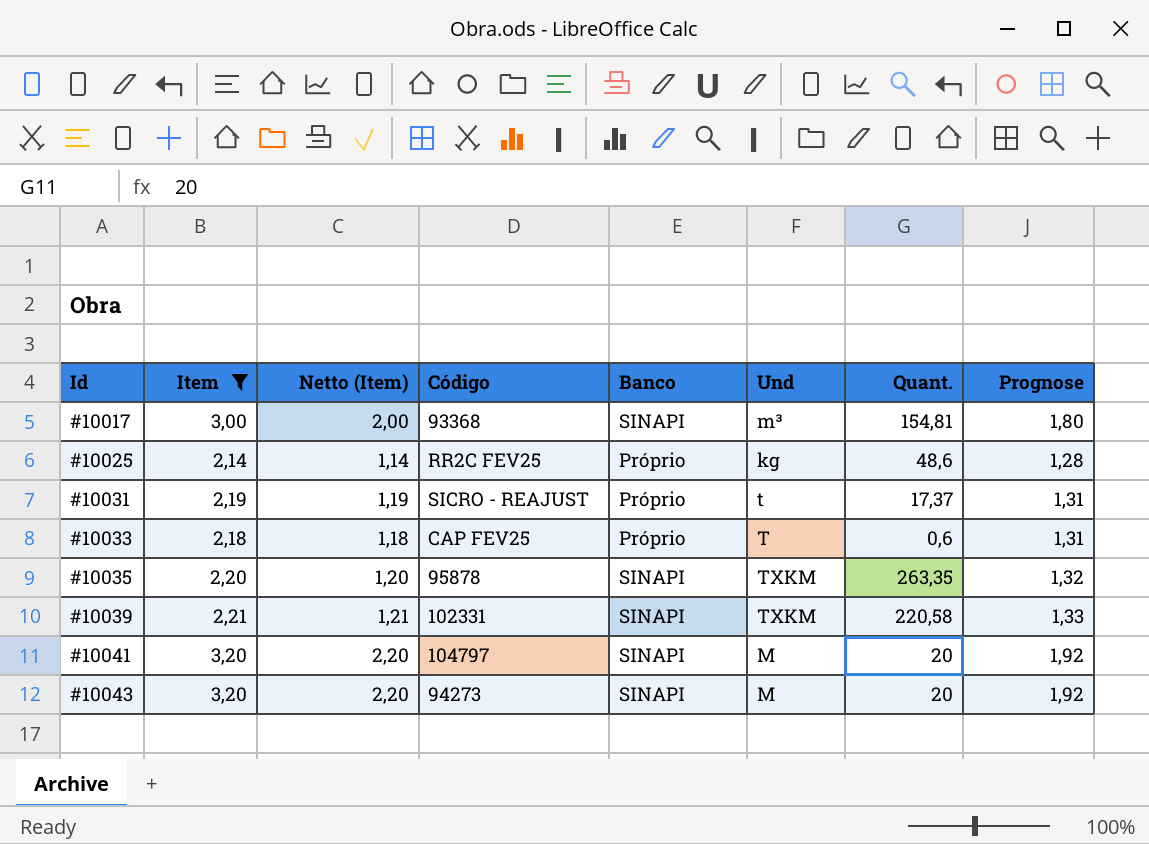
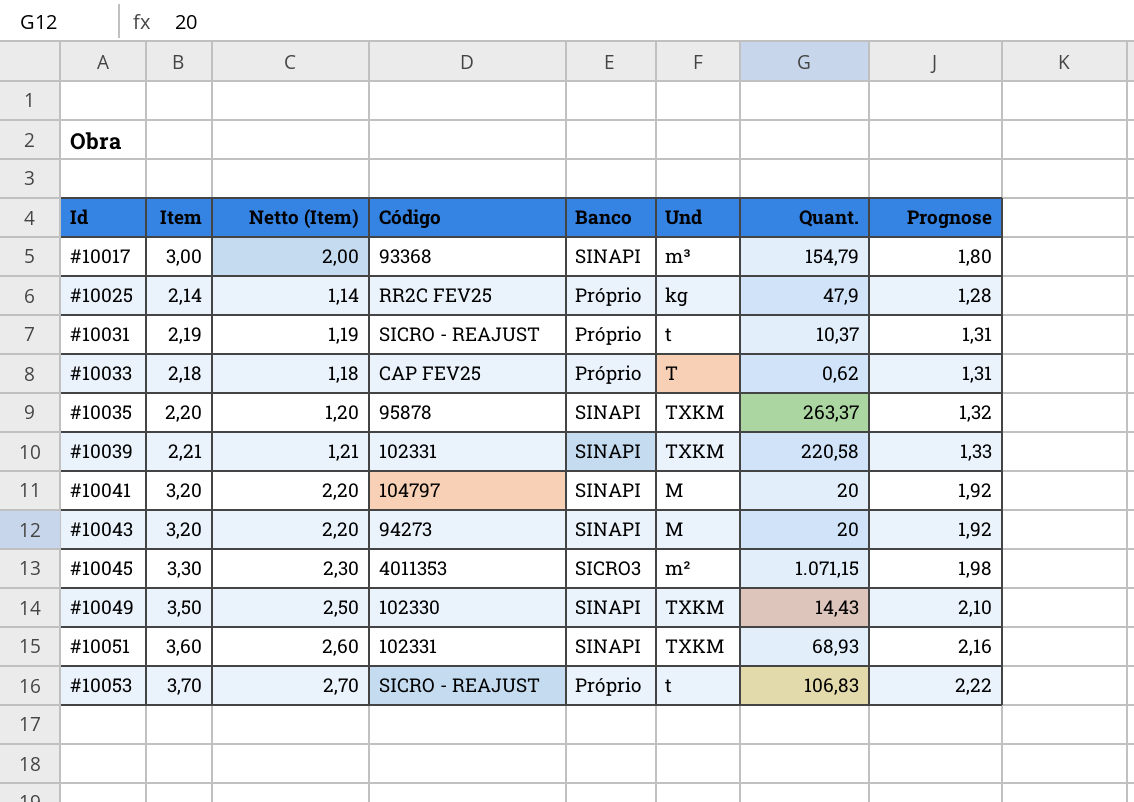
filter: Item <= 3,20 -> none
#10017 | Quant.: 154,81 -> 154,79
#10025 | Quant.: 48,6 -> 47,9
#10031 | Quant.: 17,37 -> 10,37
#10033 | Quant.: 0,6 -> 0,62
#10035 | Quant.: 263,35 -> 263,37

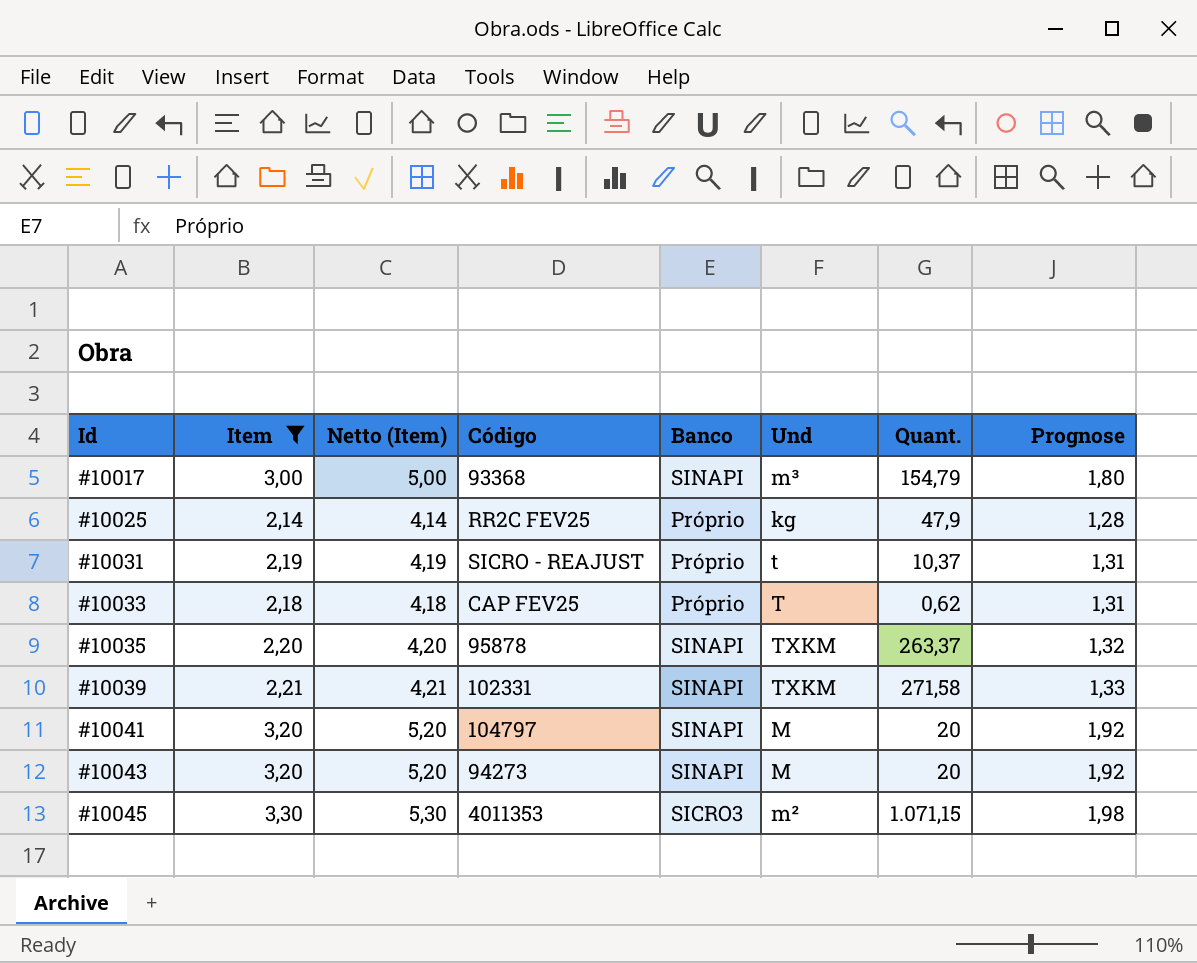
filter: none -> Item <= 3,30
column Netto (Item) | formula: [Item] - 1 -> [Item] + 2
#10039 | Quant.: 220,58 -> 271,58

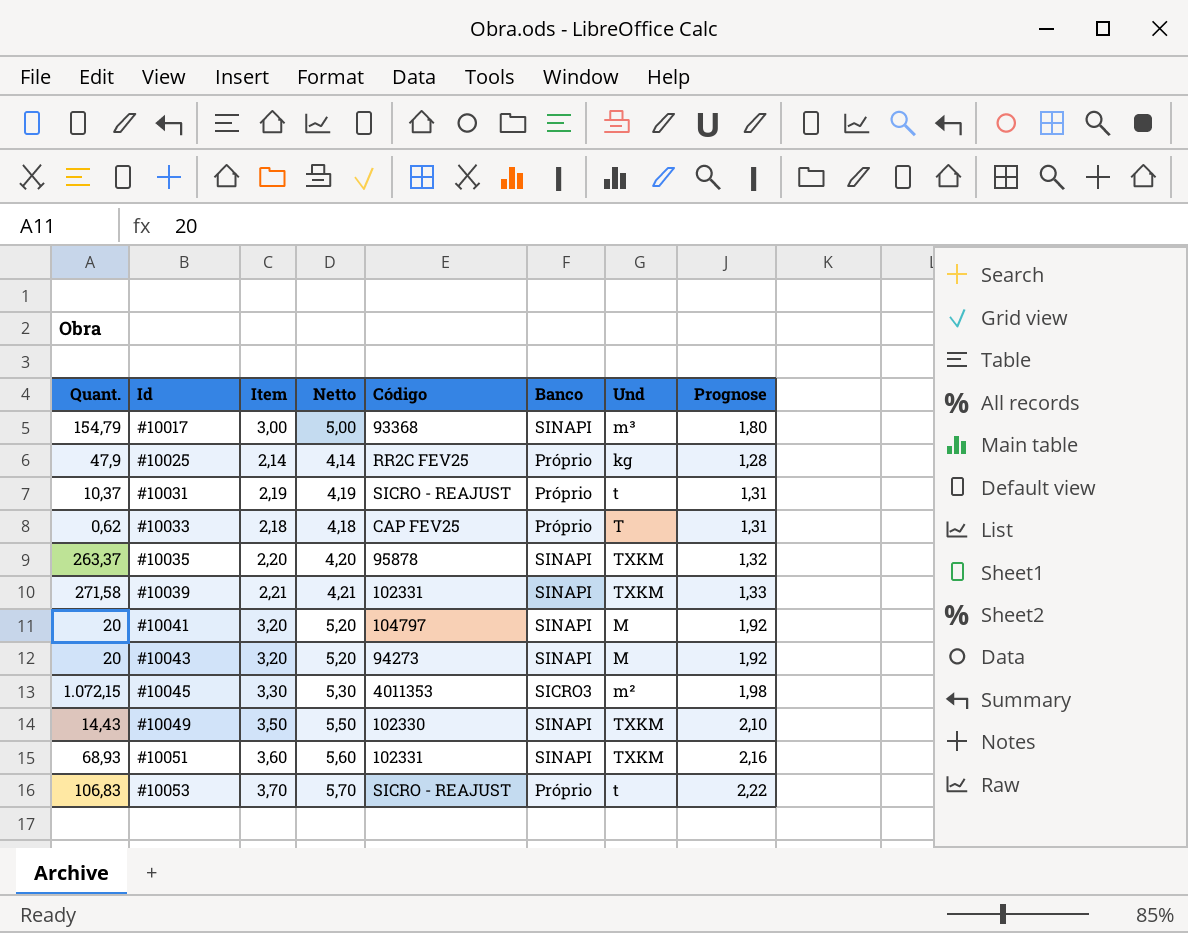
filter: Item <= 3,30 -> none
column Quant. | position: 7 -> 1
column name: Netto (Item) -> Netto
#10045 | Quant.: 1.071,15 -> 1.072,15

